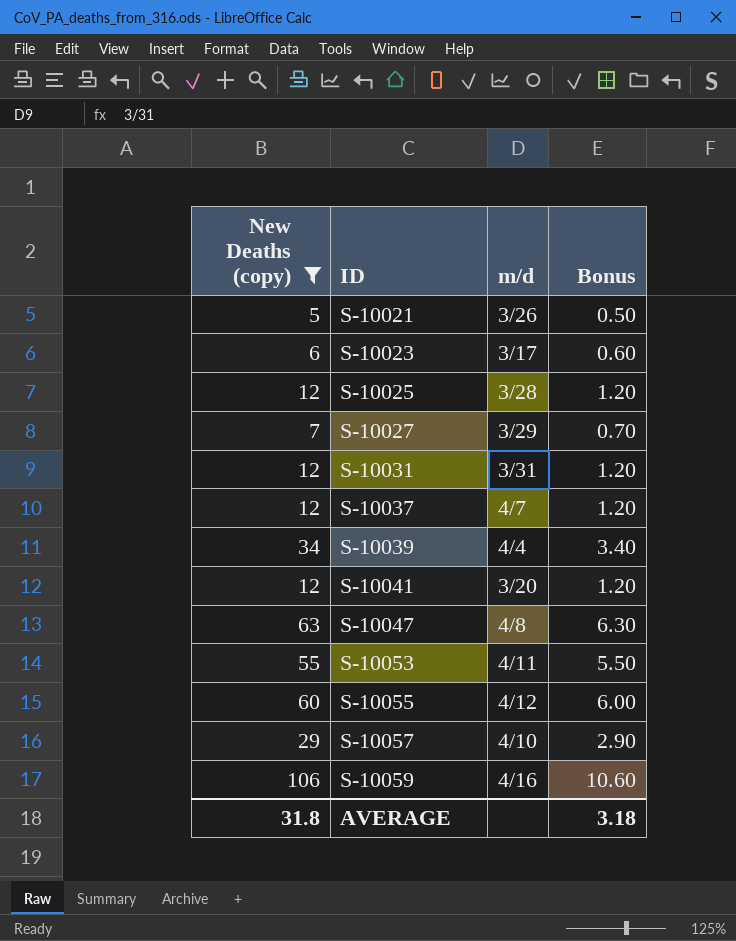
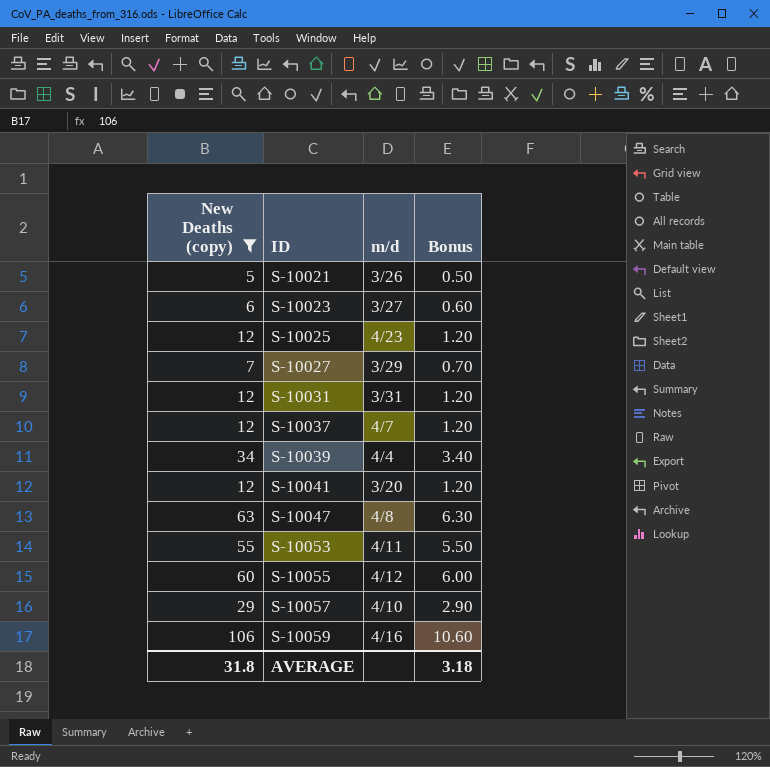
S-10023 | m/d: 3/17 -> 3/27
S-10025 | m/d: 3/28 -> 4/23

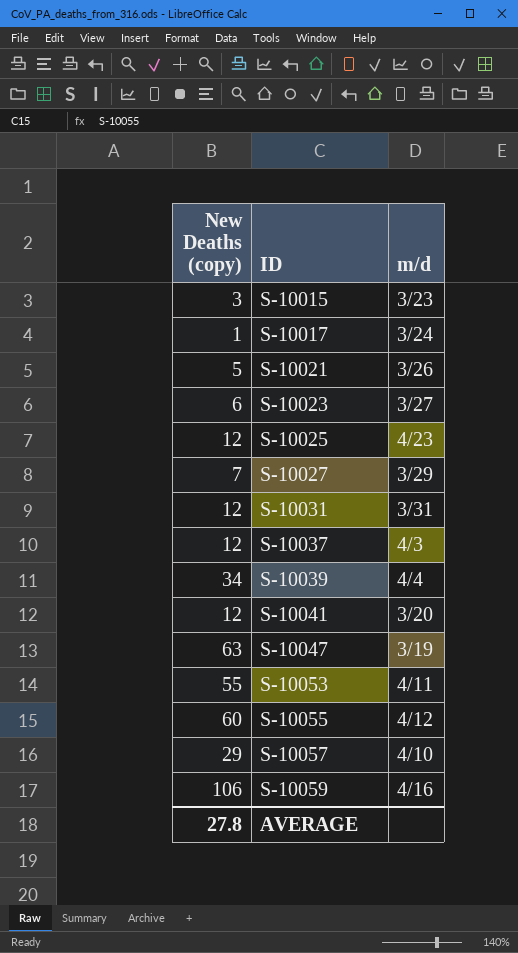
filter: New Deaths (copy) >= 5 -> none
column Bonus | formula: [New Deaths (copy)] * 0.1 -> none
S-10037 | m/d: 4/7 -> 4/3
S-10047 | m/d: 4/8 -> 3/19
AVERAGE | New Deaths (copy): 31.8 -> 27.8

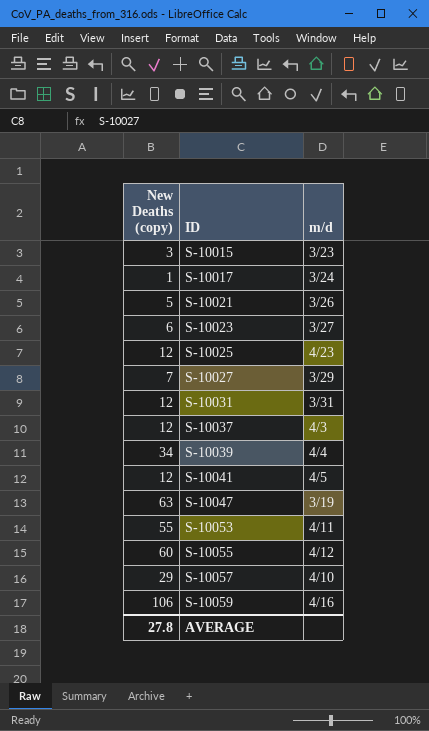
S-10041 | m/d: 3/20 -> 4/5

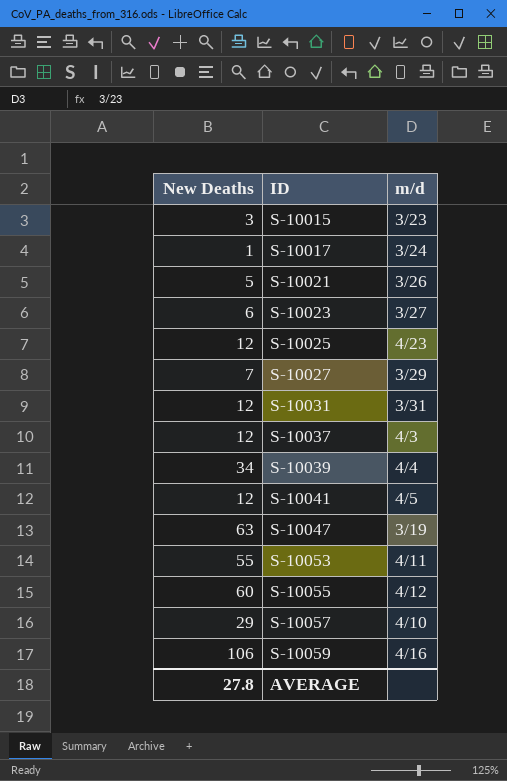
column name: New Deaths (copy) -> New Deaths

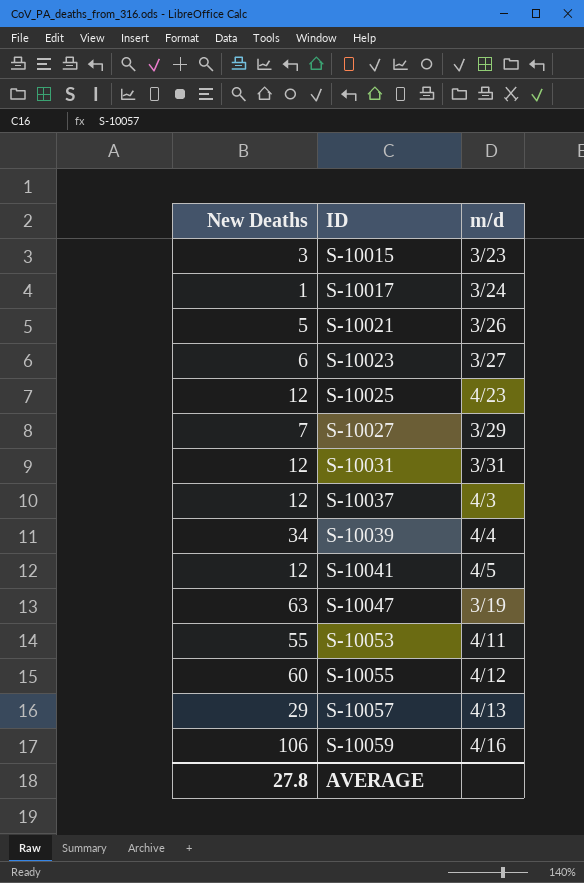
S-10057 | m/d: 4/10 -> 4/13

